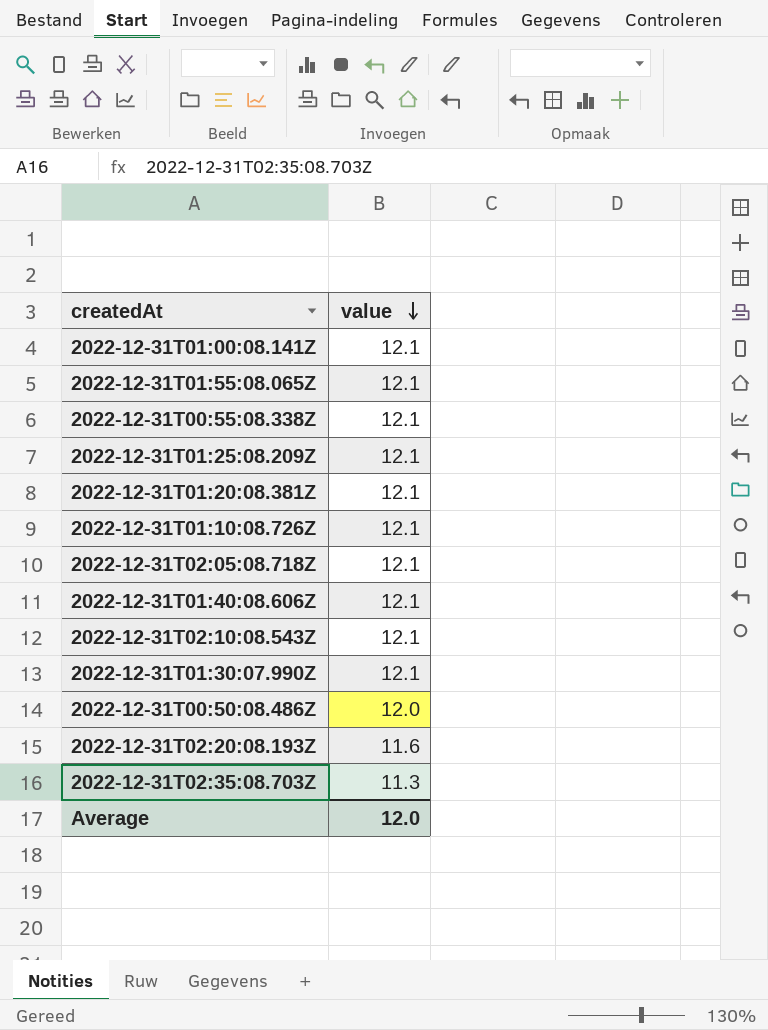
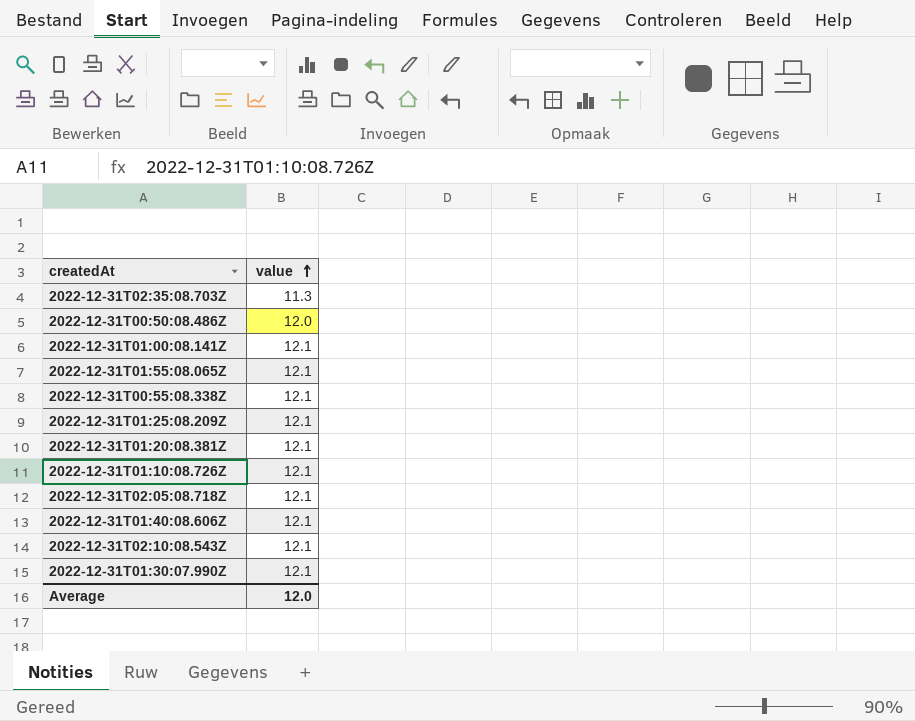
row order: value descending -> value ascending
row 2022-12-31T02:20:08.193Z: 11.6 -> none

